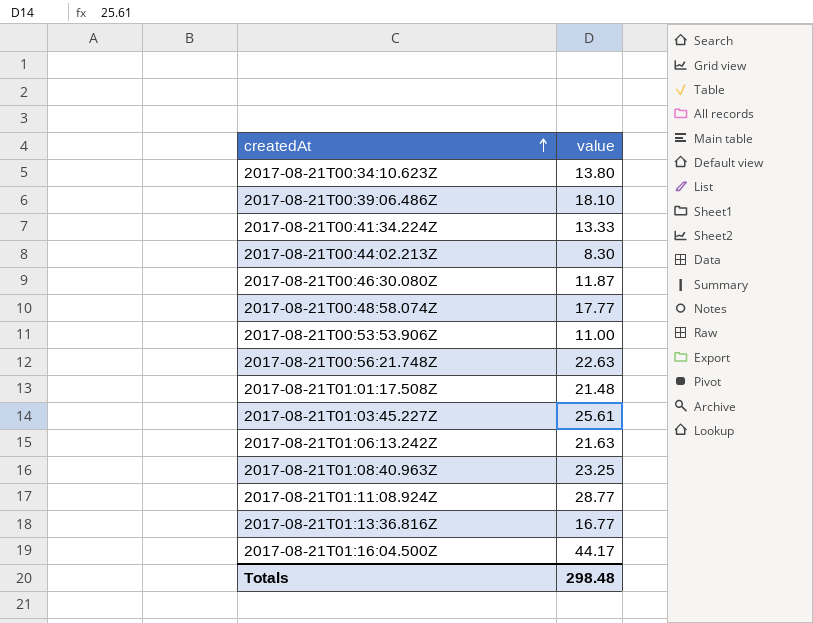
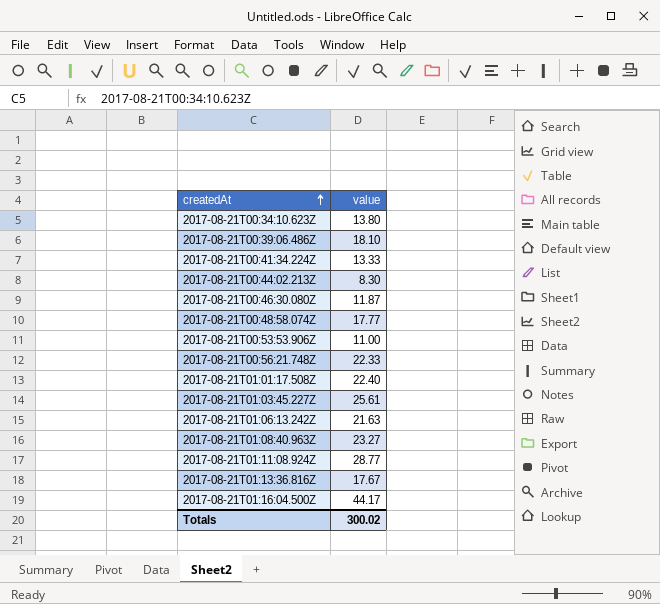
2017-08-21T00:56:21.748Z | value: 22.63 -> 22.33
2017-08-21T01:01:17.508Z | value: 21.48 -> 22.40
2017-08-21T01:08:40.963Z | value: 23.25 -> 23.27
2017-08-21T01:13:36.816Z | value: 16.77 -> 17.67
Totals | value: 298.48 -> 300.02

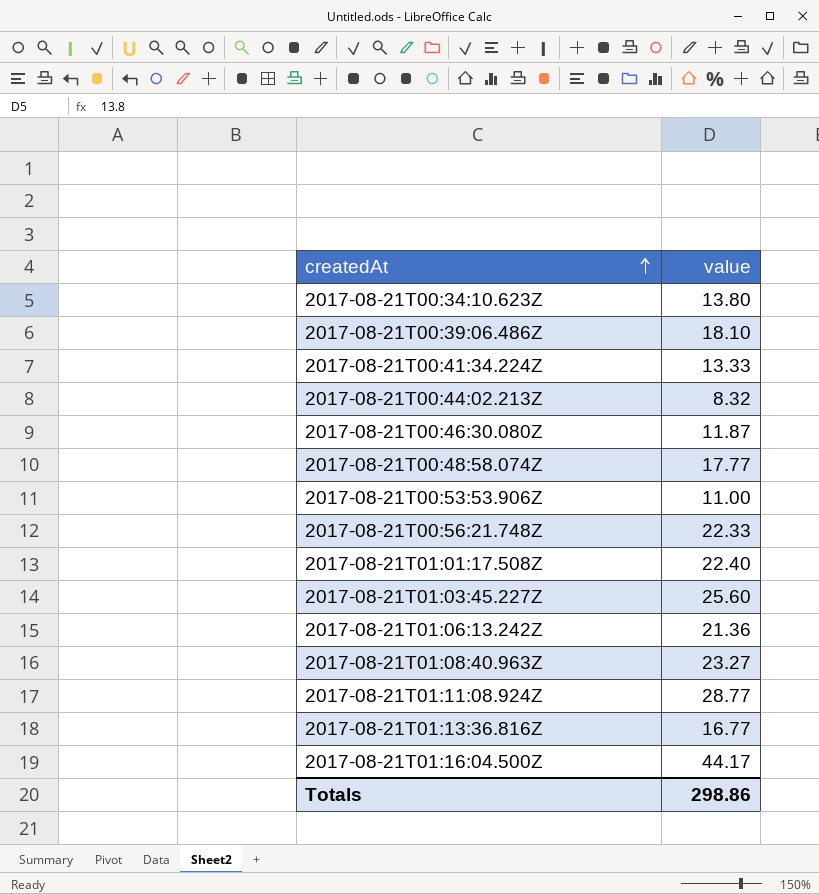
2017-08-21T00:44:02.213Z | value: 8.30 -> 8.32
2017-08-21T01:03:45.227Z | value: 25.61 -> 25.60
2017-08-21T01:06:13.242Z | value: 21.63 -> 21.36
2017-08-21T01:13:36.816Z | value: 17.67 -> 16.77
Totals | value: 300.02 -> 298.86

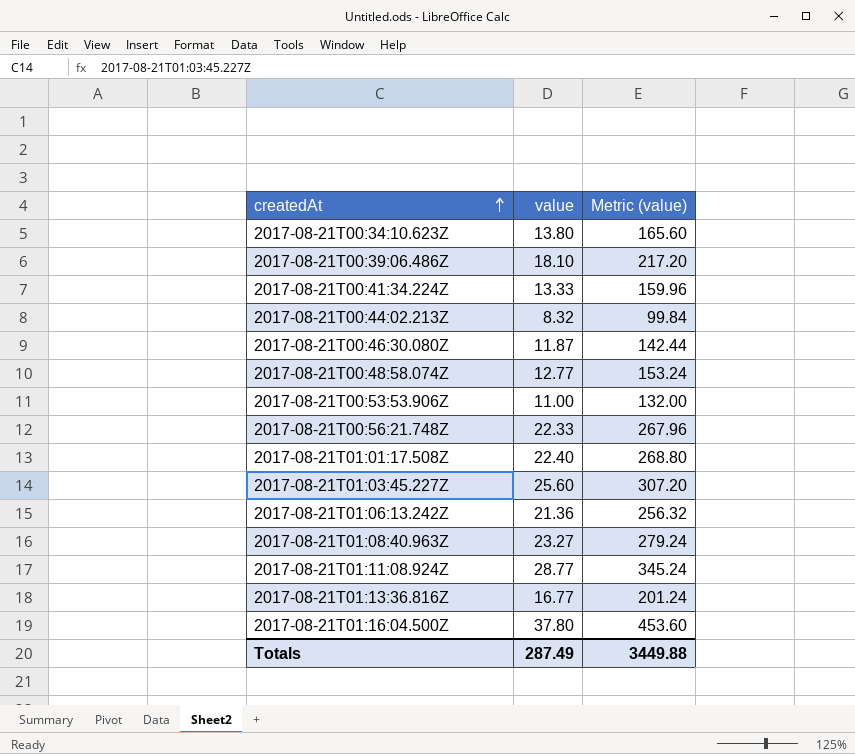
column Metric (value) | formula: none -> [value] * 12
2017-08-21T00:48:58.074Z | value: 17.77 -> 12.77
2017-08-21T01:16:04.500Z | value: 44.17 -> 37.80
Totals | value: 298.86 -> 287.49

